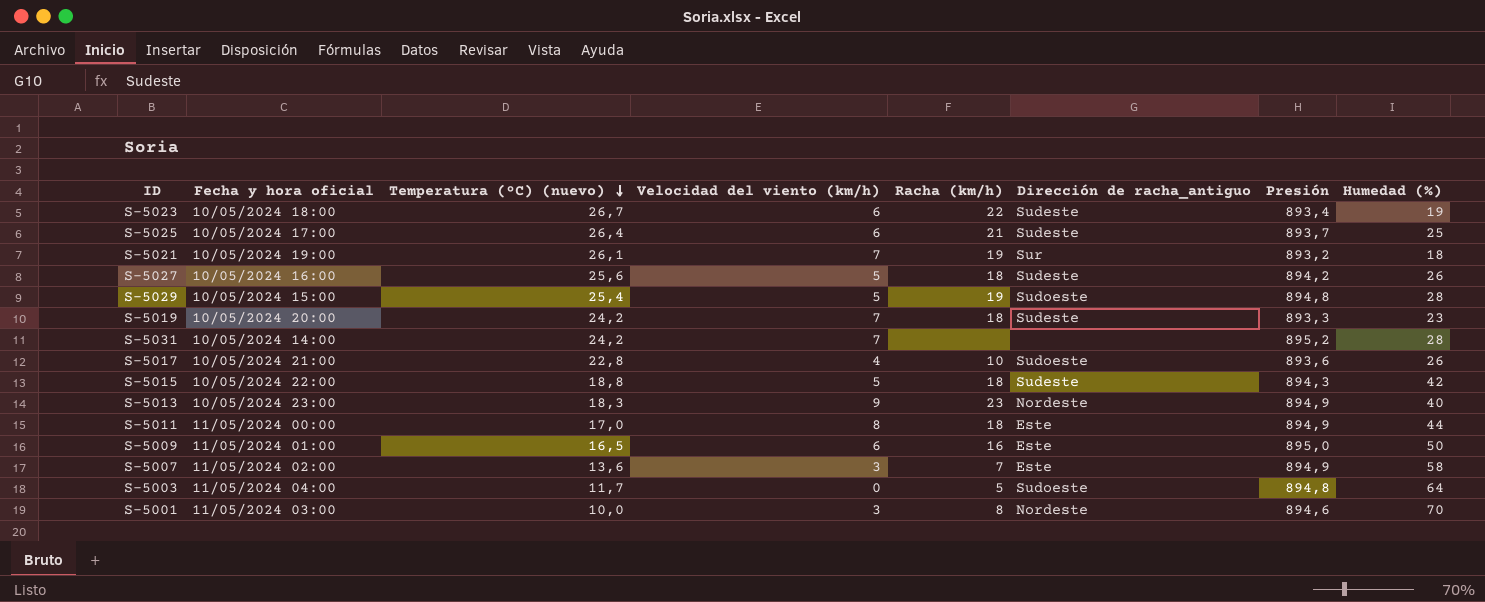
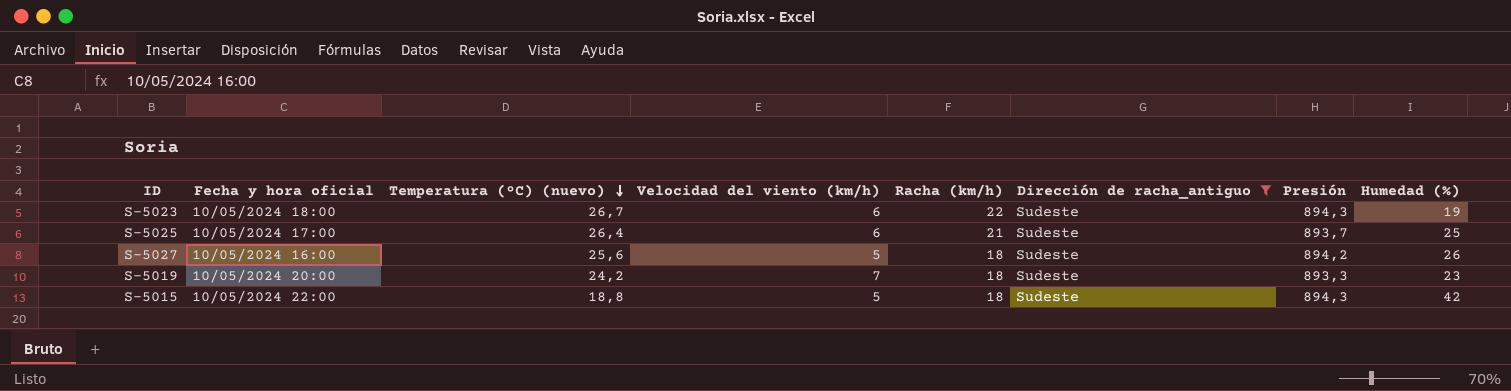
filter: none -> Dirección de racha_antiguo = Sudeste
S-5023 | Presión: 893,4 -> 894,3

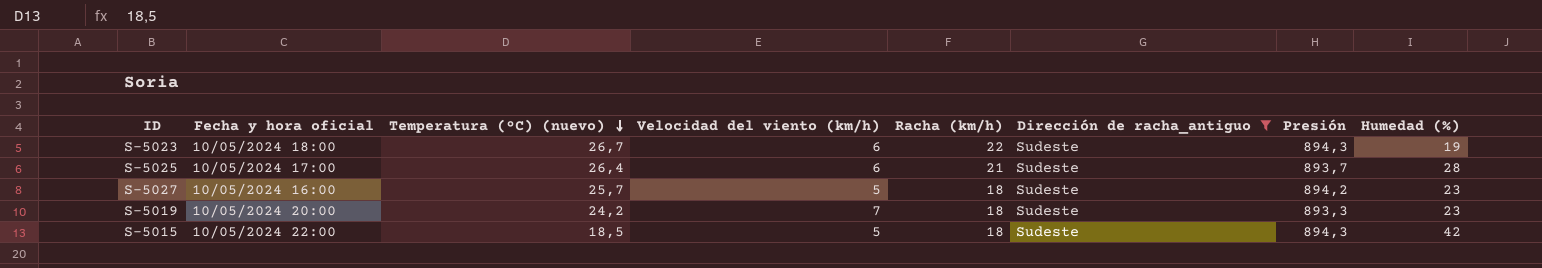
S-5025 | Humedad (%): 25 -> 28
S-5027 | Temperatura (ºC) (nuevo): 25,6 -> 25,7
S-5027 | Humedad (%): 26 -> 23
S-5015 | Temperatura (ºC) (nuevo): 18,8 -> 18,5

